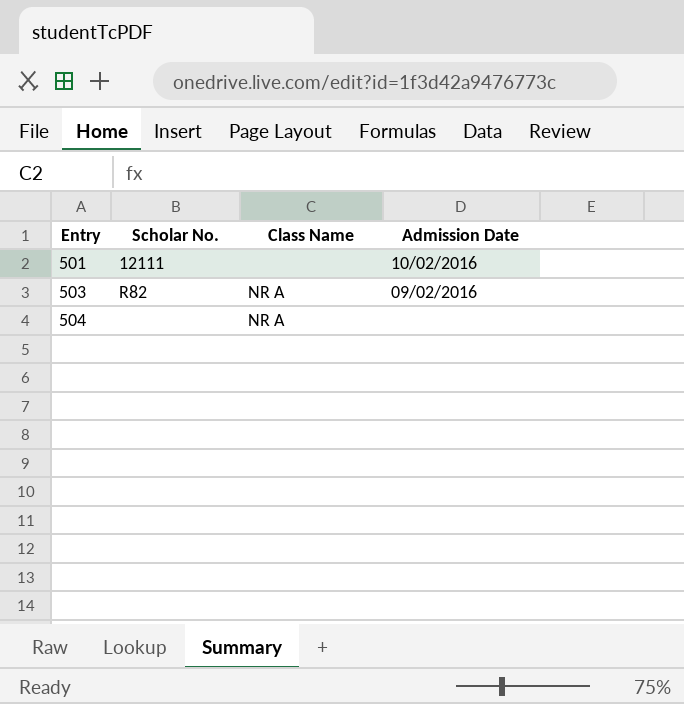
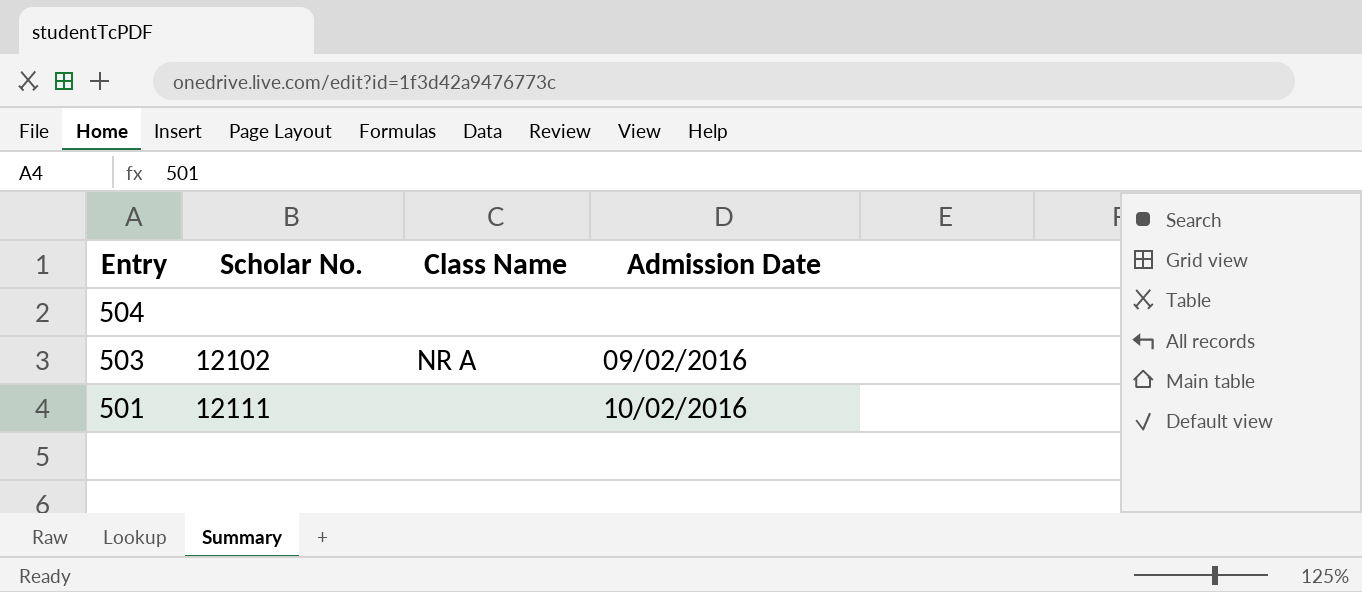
row order: Entry ascending -> Entry descending
504 | Class Name: NR A -> none
503 | Scholar No.: R82 -> 12102

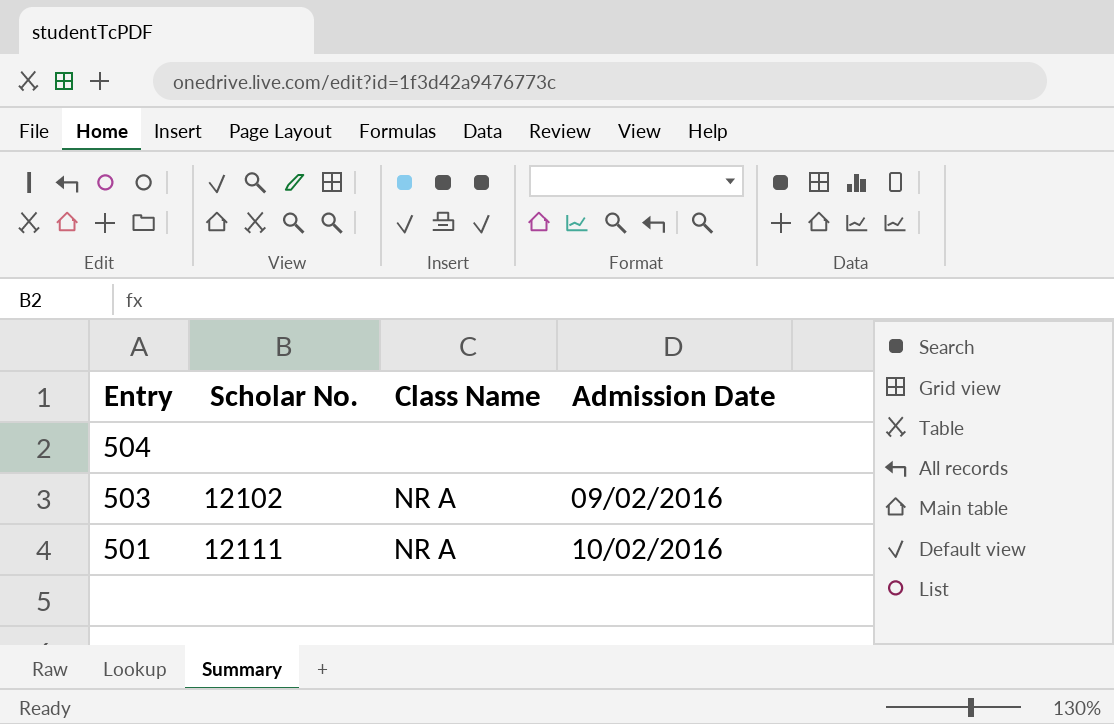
501 | Class Name: none -> NR A

